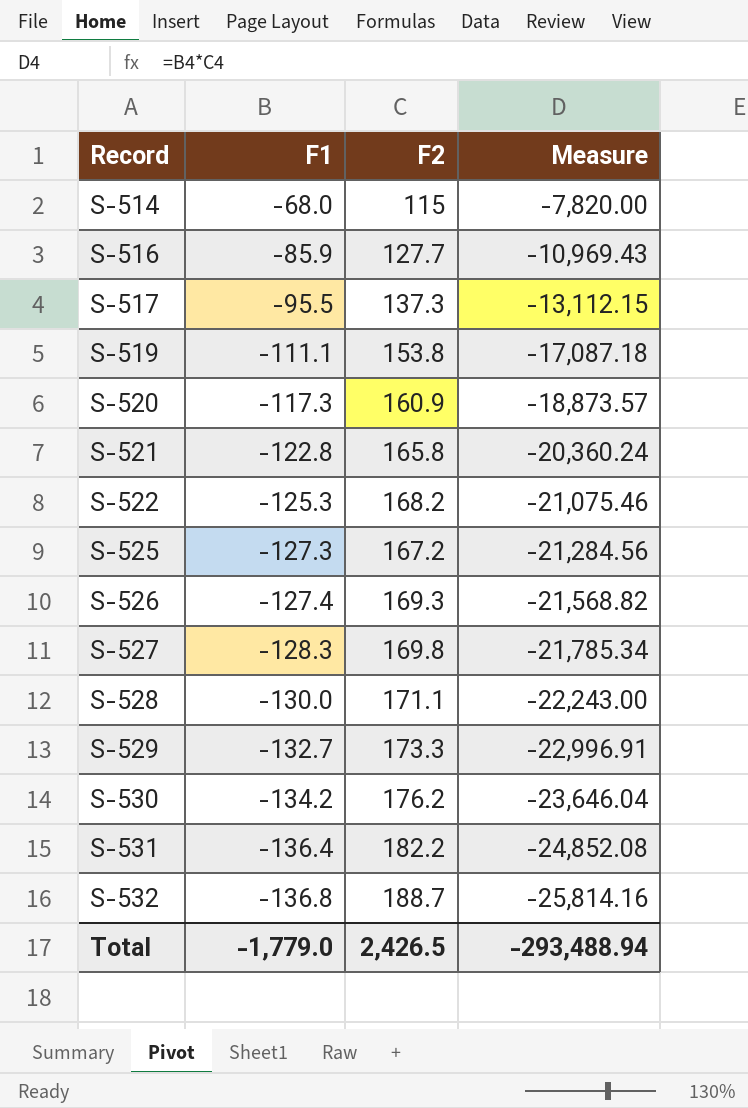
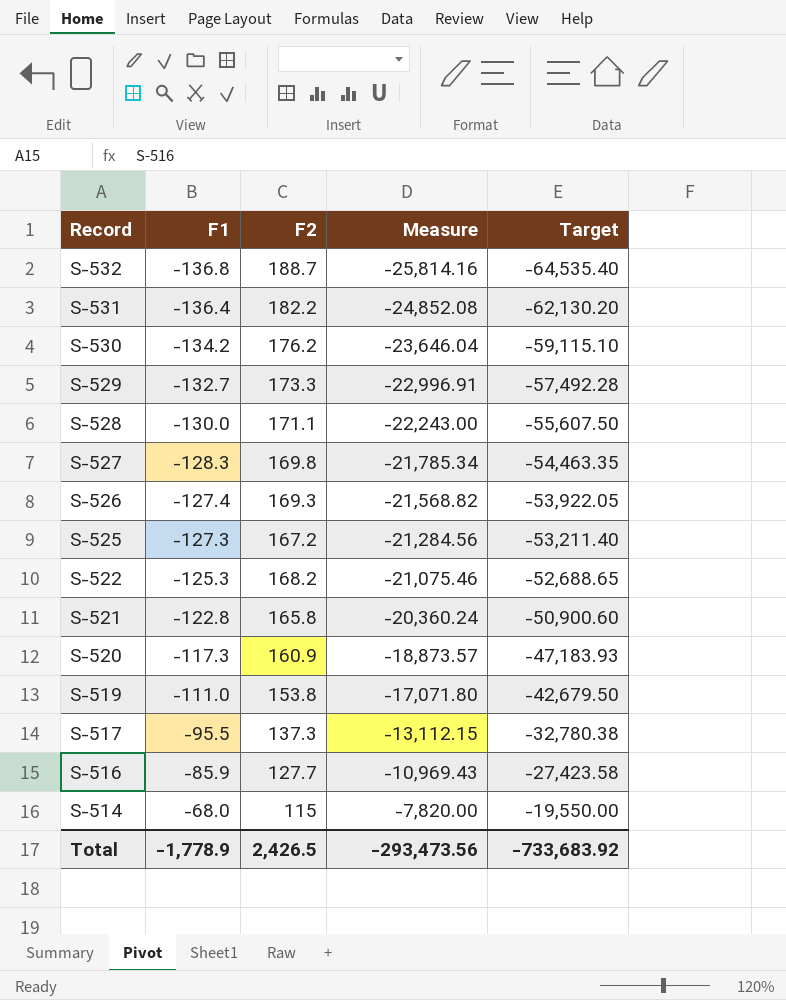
row order: Record ascending -> Record descending
column Target | formula: none -> [Measure] * 2.5
S-519 | F1: -111.1 -> -111.0
S-519 | Measure: -17,087.18 -> -17,071.80
Total | F1: -1,779.0 -> -1,778.9
Total | Measure: -293,488.94 -> -293,473.56

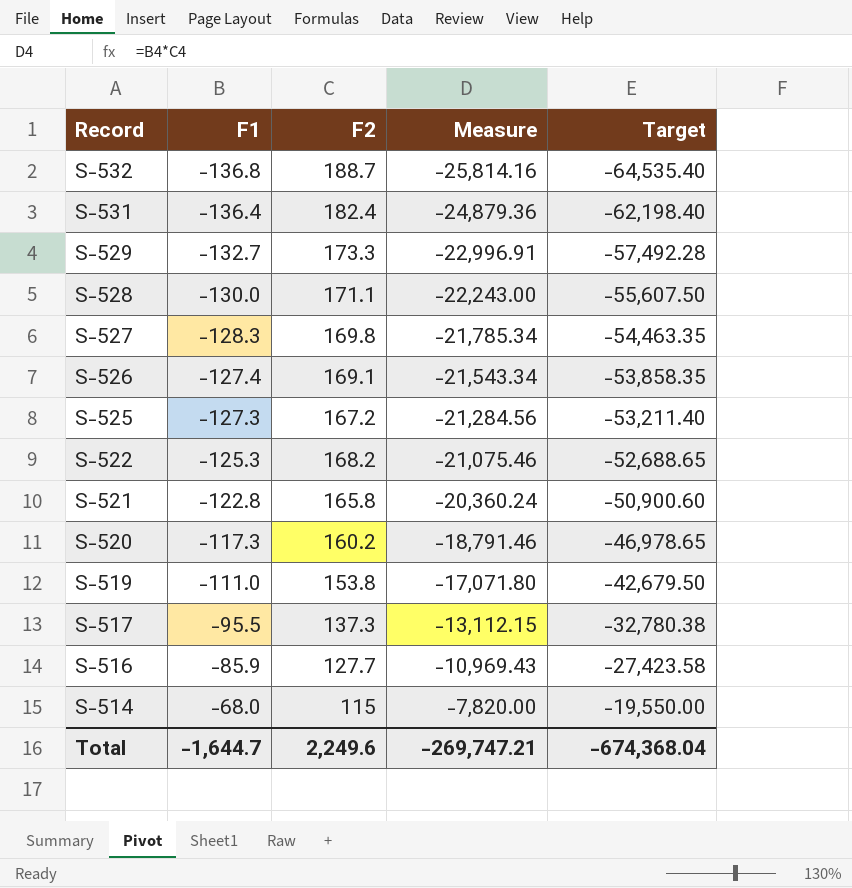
row S-530: -134.2 | 176.2 | -23,646.04 | -59,115.10 -> none
S-531 | F2: 182.2 -> 182.4
S-531 | Measure: -24,852.08 -> -24,879.36
S-531 | Target: -62,130.20 -> -62,198.40
S-526 | F2: 169.3 -> 169.1
S-526 | Measure: -21,568.82 -> -21,543.34
S-526 | Target: -53,922.05 -> -53,858.35
S-520 | F2: 160.9 -> 160.2
S-520 | Measure: -18,873.57 -> -18,791.46
S-520 | Target: -47,183.93 -> -46,978.65
Total | F1: -1,778.9 -> -1,644.7
Total | F2: 2,426.5 -> 2,249.6
Total | Measure: -293,473.56 -> -269,747.21
Total | Target: -733,683.92 -> -674,368.04

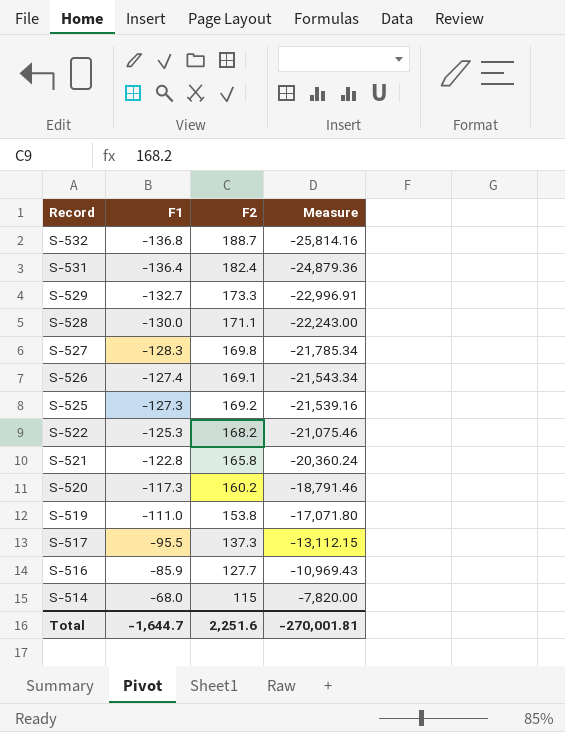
column Target | formula: [Measure] * 2.5 -> none
S-525 | F2: 167.2 -> 169.2
S-525 | Measure: -21,284.56 -> -21,539.16
Total | F2: 2,249.6 -> 2,251.6
Total | Measure: -269,747.21 -> -270,001.81

